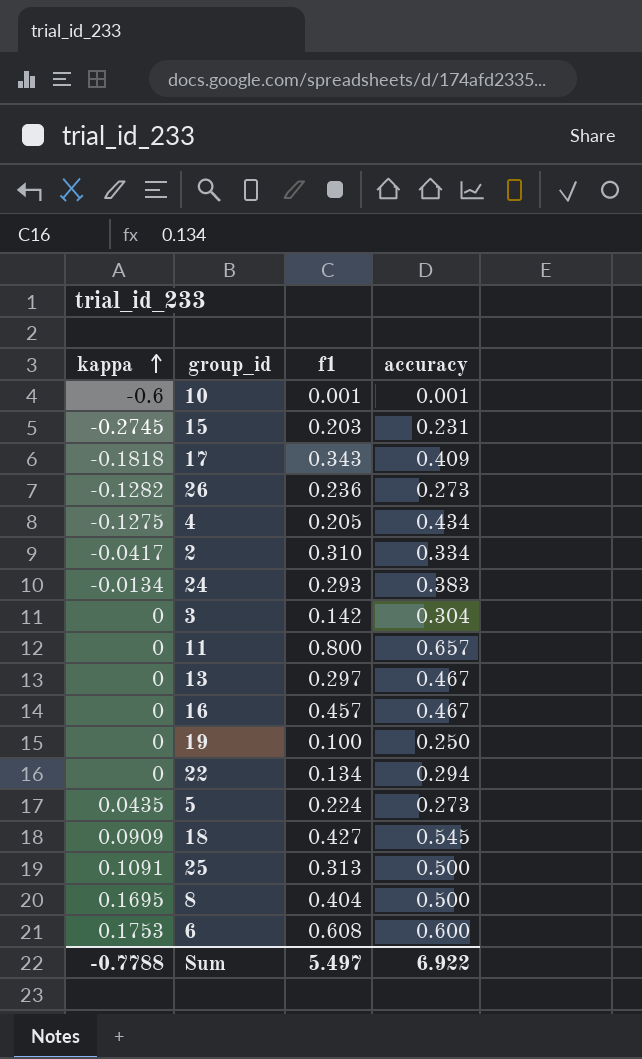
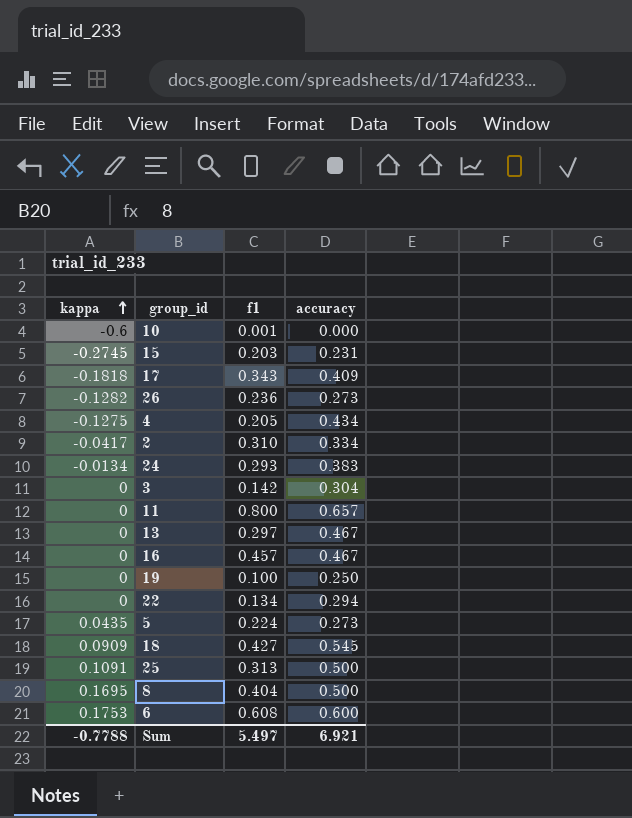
10 | accuracy: 0.001 -> 0.000
Sum | accuracy: 6.922 -> 6.921

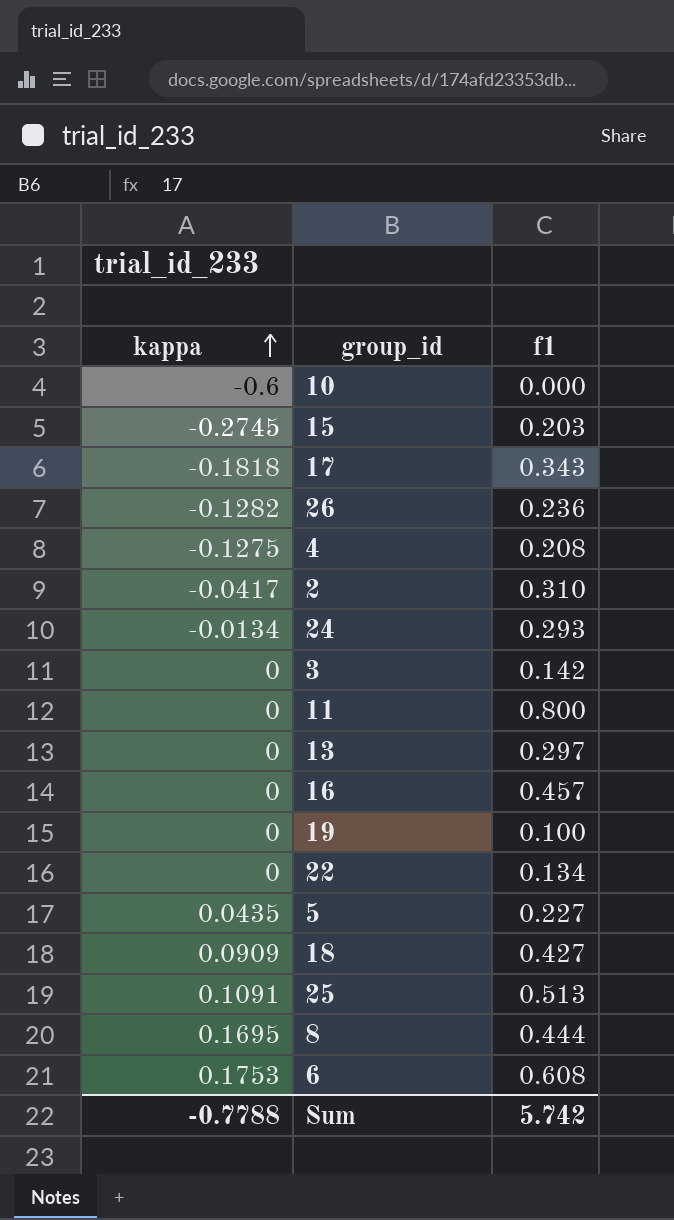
column accuracy | position: 4 -> none
10 | f1: 0.001 -> 0.000
4 | f1: 0.205 -> 0.208
5 | f1: 0.224 -> 0.227
25 | f1: 0.313 -> 0.513
8 | f1: 0.404 -> 0.444
Sum | f1: 5.497 -> 5.742

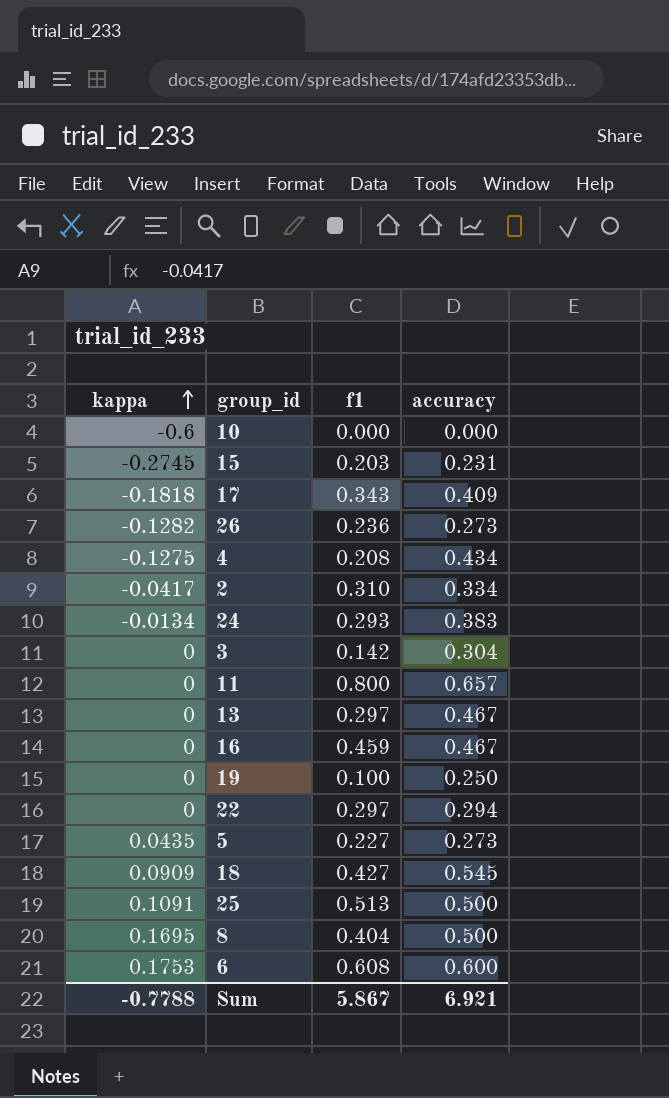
column accuracy | position: none -> 4
16 | f1: 0.457 -> 0.459
22 | f1: 0.134 -> 0.297
8 | f1: 0.444 -> 0.404
Sum | f1: 5.742 -> 5.867

